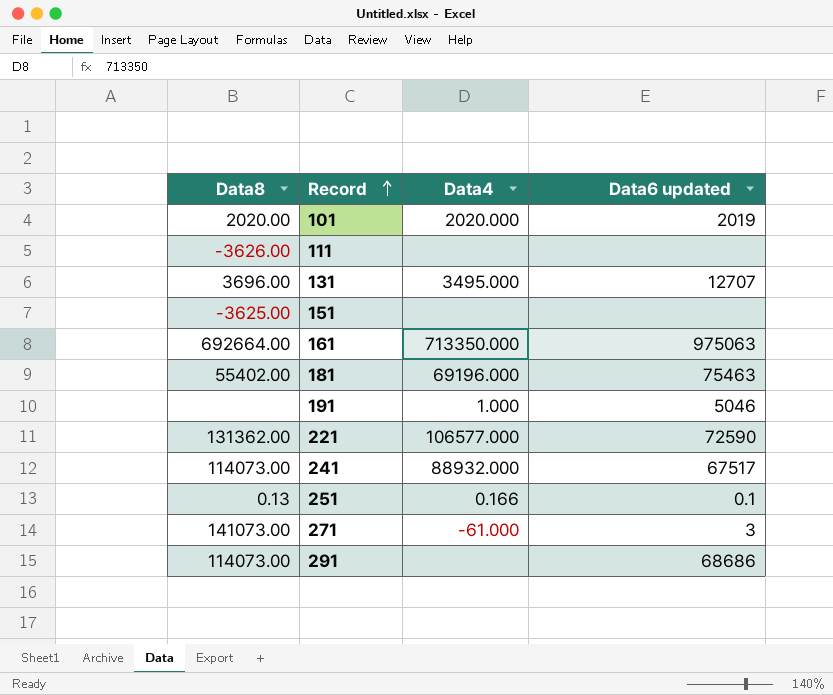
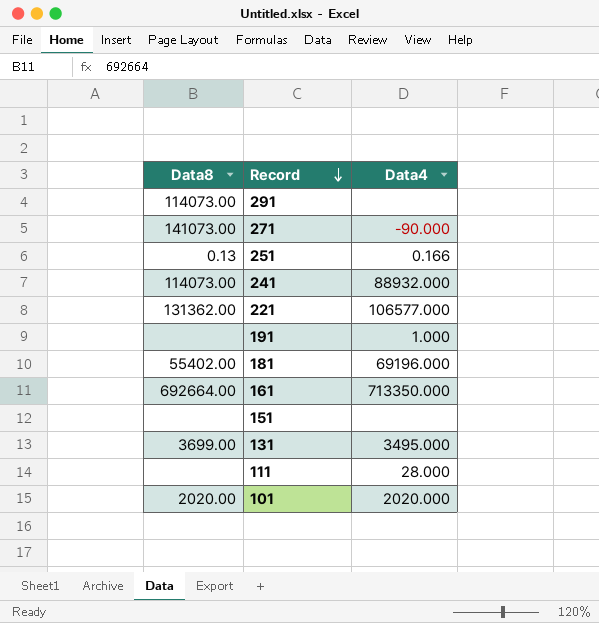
row order: Record ascending -> Record descending
column Data6 updated | position: 4 -> none
271 | Data4: -61.000 -> -90.000
151 | Data8: -3625.00 -> none
131 | Data8: 3696.00 -> 3699.00
111 | Data8: -3626.00 -> none
111 | Data4: none -> 28.000

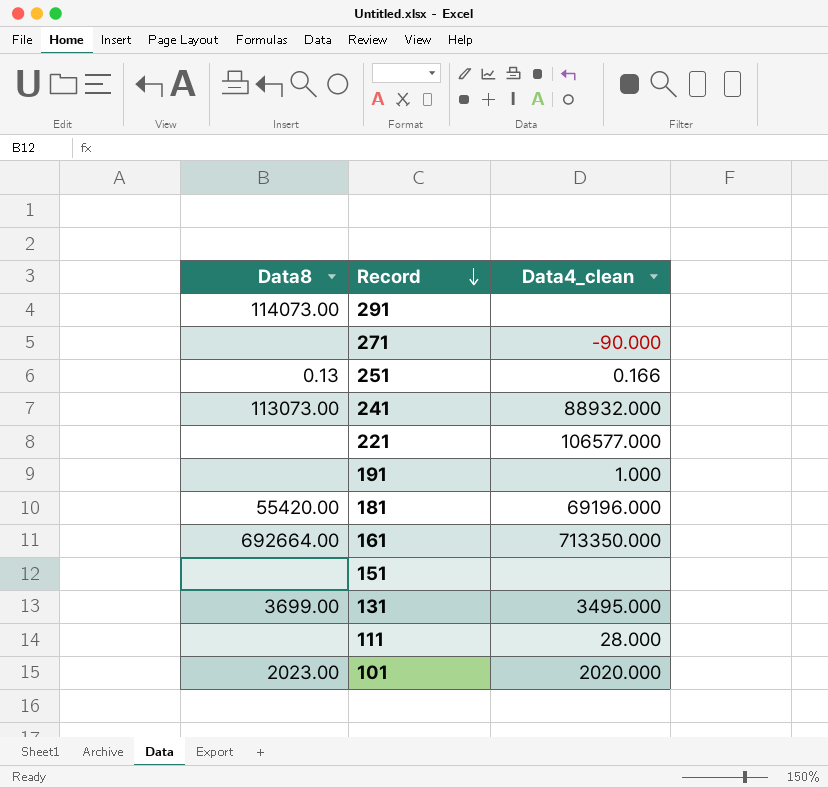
column name: Data4 -> Data4_clean
271 | Data8: 141073.00 -> none
241 | Data8: 114073.00 -> 113073.00
221 | Data8: 131362.00 -> none
181 | Data8: 55402.00 -> 55420.00
101 | Data8: 2020.00 -> 2023.00

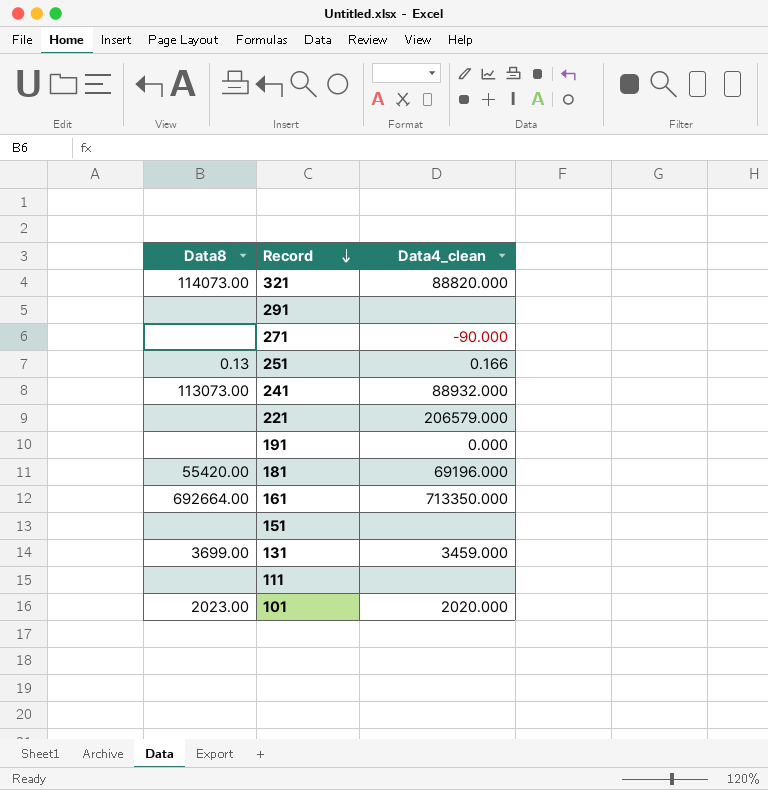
row 321: none -> 114073.00 | 88820.000
291 | Data8: 114073.00 -> none
221 | Data4_clean: 106577.000 -> 206579.000
191 | Data4_clean: 1.000 -> 0.000
131 | Data4_clean: 3495.000 -> 3459.000
111 | Data4_clean: 28.000 -> none

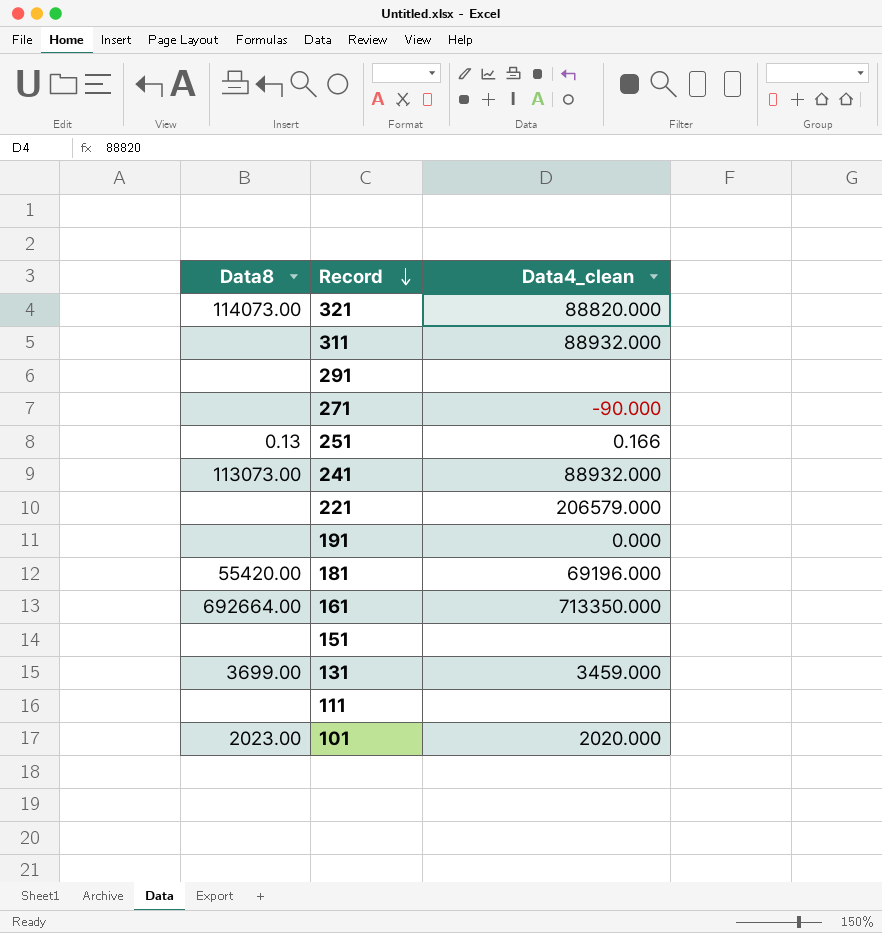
row 311: none -> none | 88932.000

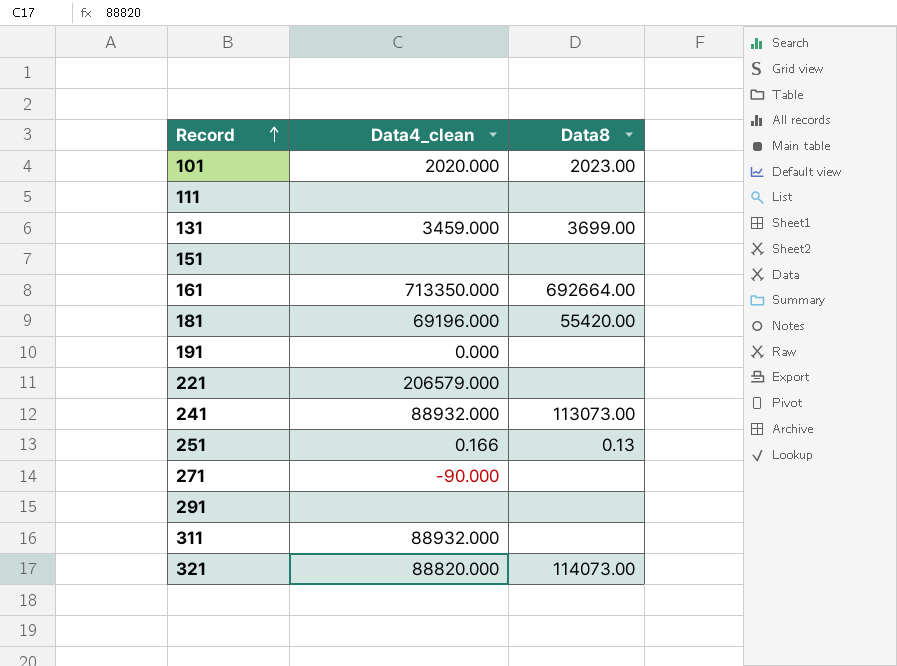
row order: Record descending -> Record ascending
column Data8 | position: 1 -> 3

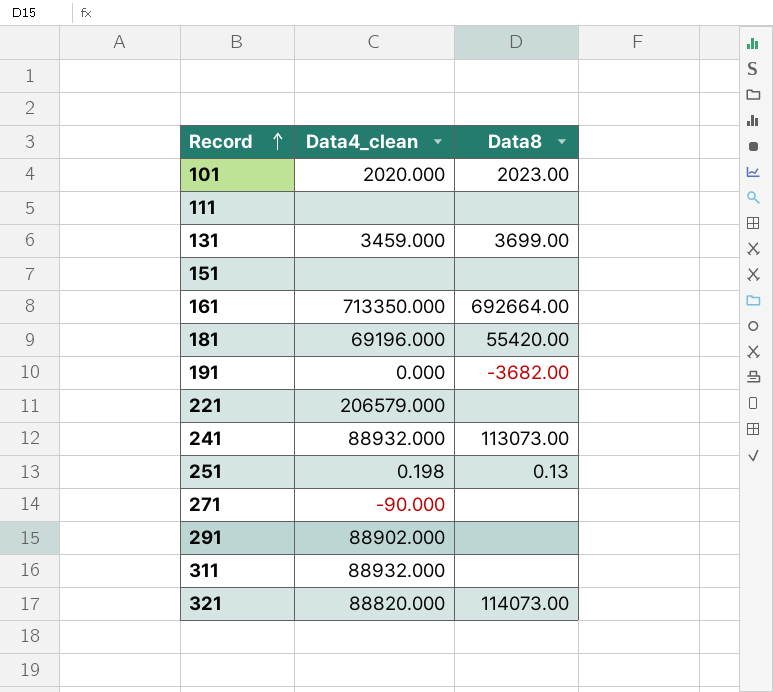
191 | Data8: none -> -3682.00
251 | Data4_clean: 0.166 -> 0.198
291 | Data4_clean: none -> 88902.000

